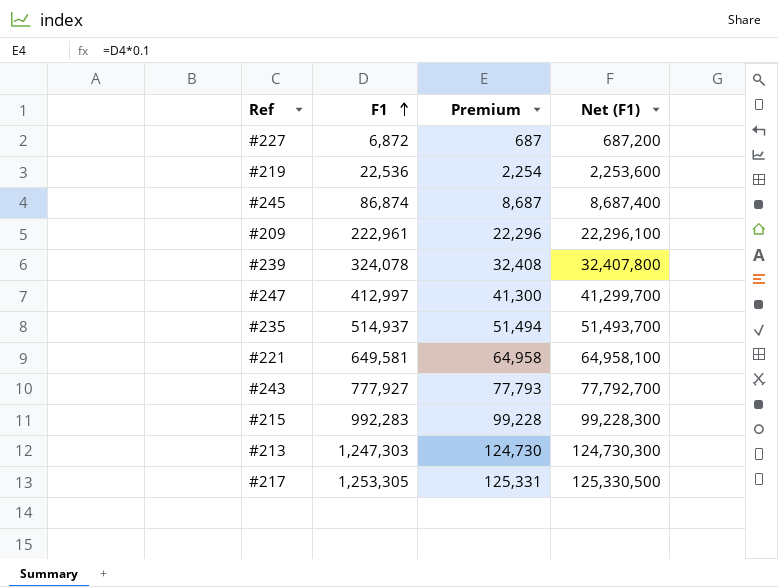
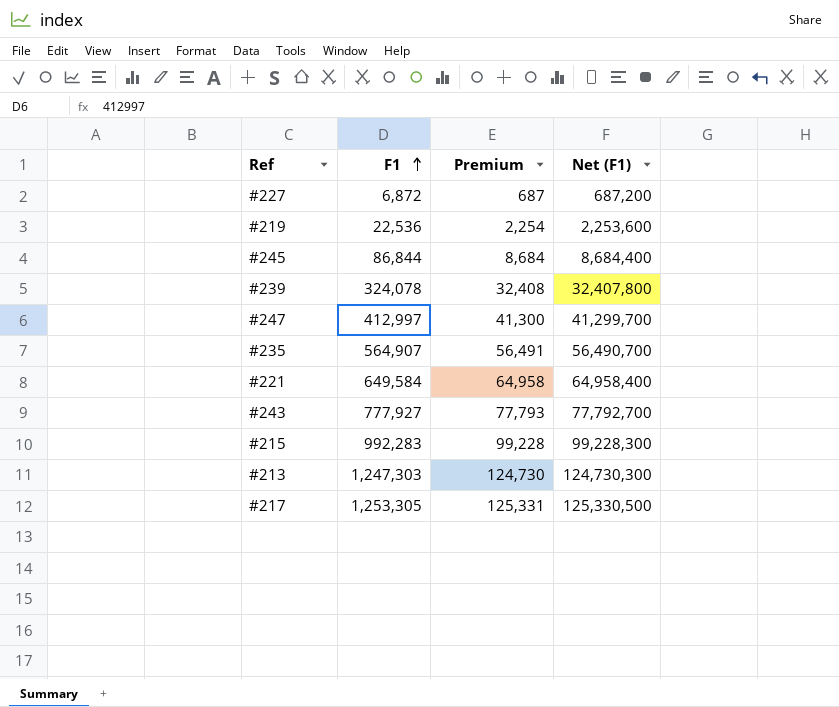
row #209: 222,961 | 22,296 | 22,296,100 -> none
#245 | F1: 86,874 -> 86,844
#245 | Premium: 8,687 -> 8,684
#245 | Net (F1): 8,687,400 -> 8,684,400
#235 | F1: 514,937 -> 564,907
#235 | Premium: 51,494 -> 56,491
#235 | Net (F1): 51,493,700 -> 56,490,700
#221 | F1: 649,581 -> 649,584
#221 | Net (F1): 64,958,100 -> 64,958,400

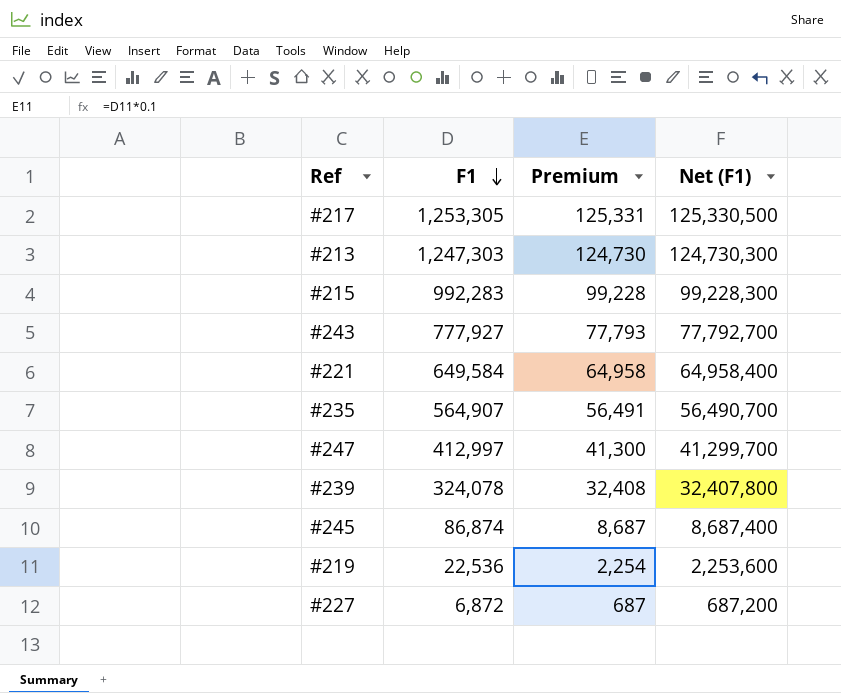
row order: F1 ascending -> F1 descending
#245 | F1: 86,844 -> 86,874
#245 | Premium: 8,684 -> 8,687
#245 | Net (F1): 8,684,400 -> 8,687,400

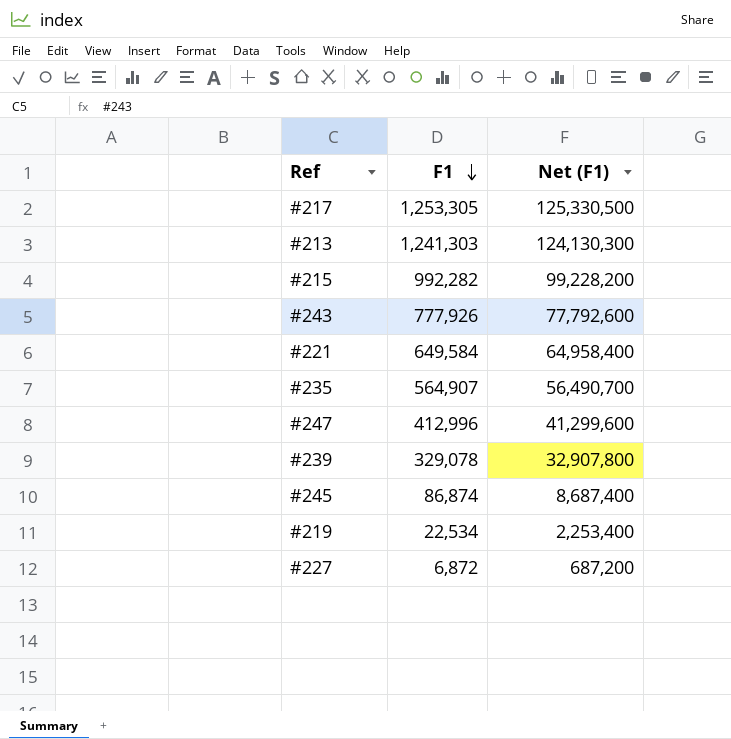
column Premium | formula: [F1] * 0.1 -> none
#213 | F1: 1,247,303 -> 1,241,303
#213 | Net (F1): 124,730,300 -> 124,130,300
#215 | F1: 992,283 -> 992,282
#215 | Net (F1): 99,228,300 -> 99,228,200
#243 | F1: 777,927 -> 777,926
#243 | Net (F1): 77,792,700 -> 77,792,600
#247 | F1: 412,997 -> 412,996
#247 | Net (F1): 41,299,700 -> 41,299,600
#239 | F1: 324,078 -> 329,078
#239 | Net (F1): 32,407,800 -> 32,907,800
#219 | F1: 22,536 -> 22,534
#219 | Net (F1): 2,253,600 -> 2,253,400

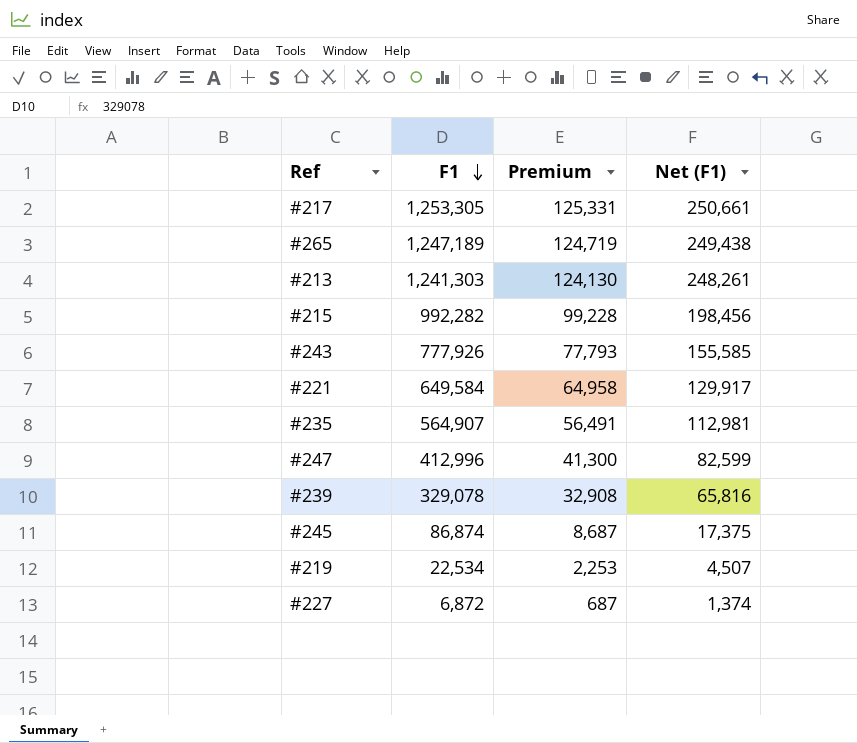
column Premium | formula: none -> [F1] * 0.1
column Net (F1) | formula: [F1] * 100 -> [F1] * 0.2
row #265: none -> 1,247,189 | 124,719 | 249,438

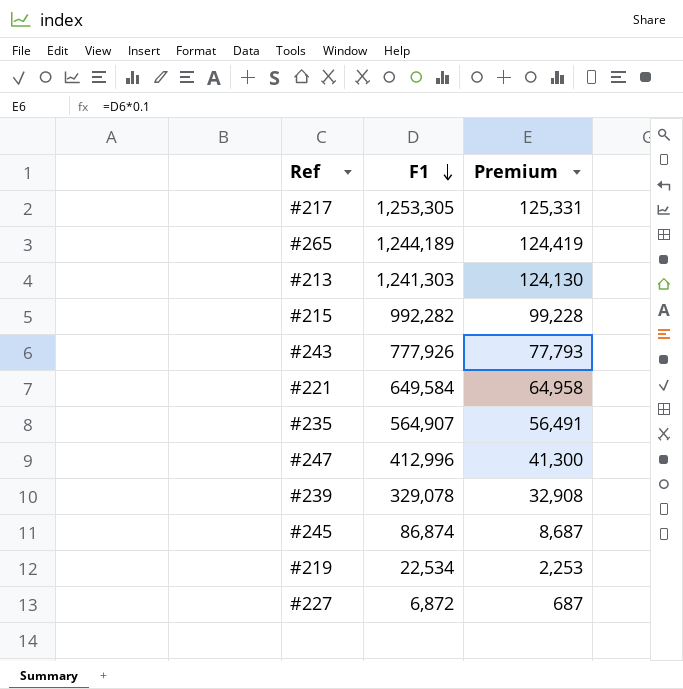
column Net (F1) | formula: [F1] * 0.2 -> none
#265 | F1: 1,247,189 -> 1,244,189
#265 | Premium: 124,719 -> 124,419

